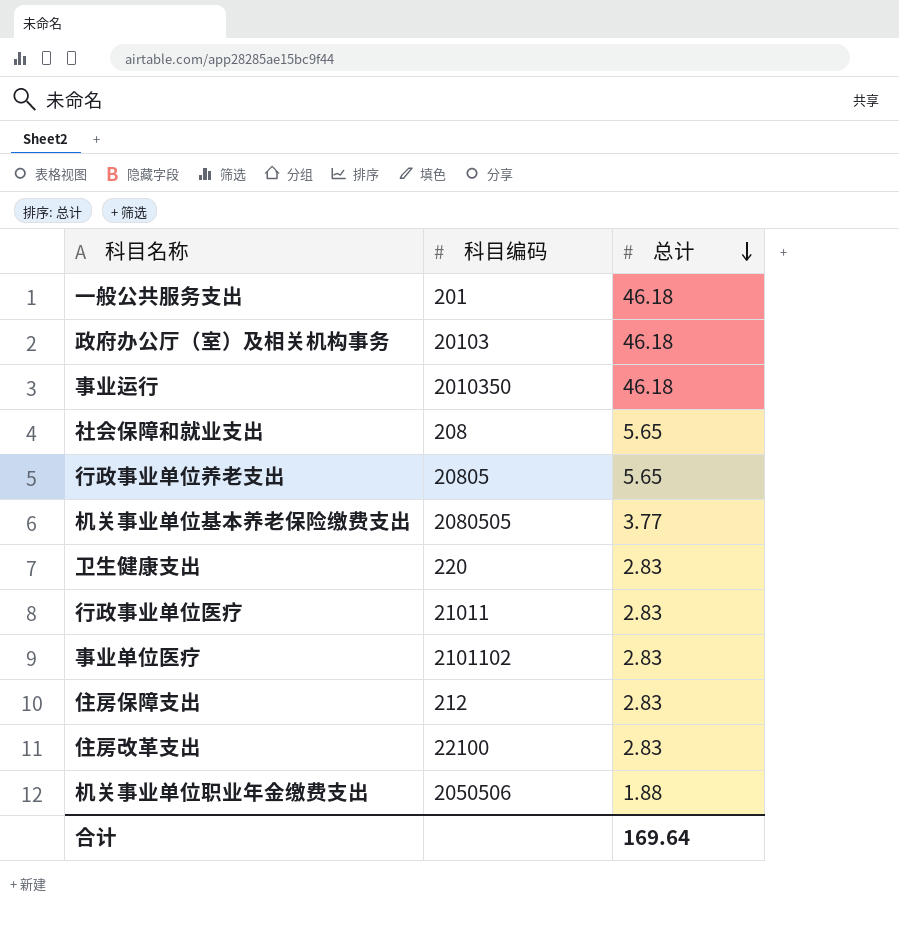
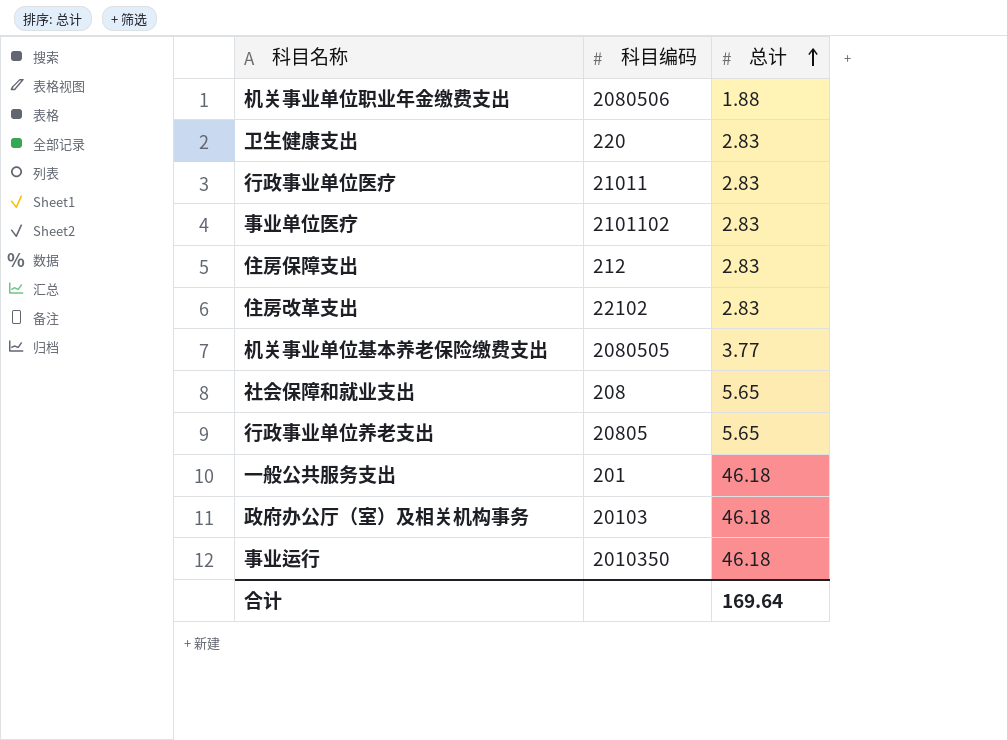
row order: 总计 descending -> 总计 ascending
机关事业单位职业年金缴费支出 | 科目编码: 2050506 -> 2080506
住房改革支出 | 科目编码: 22100 -> 22102

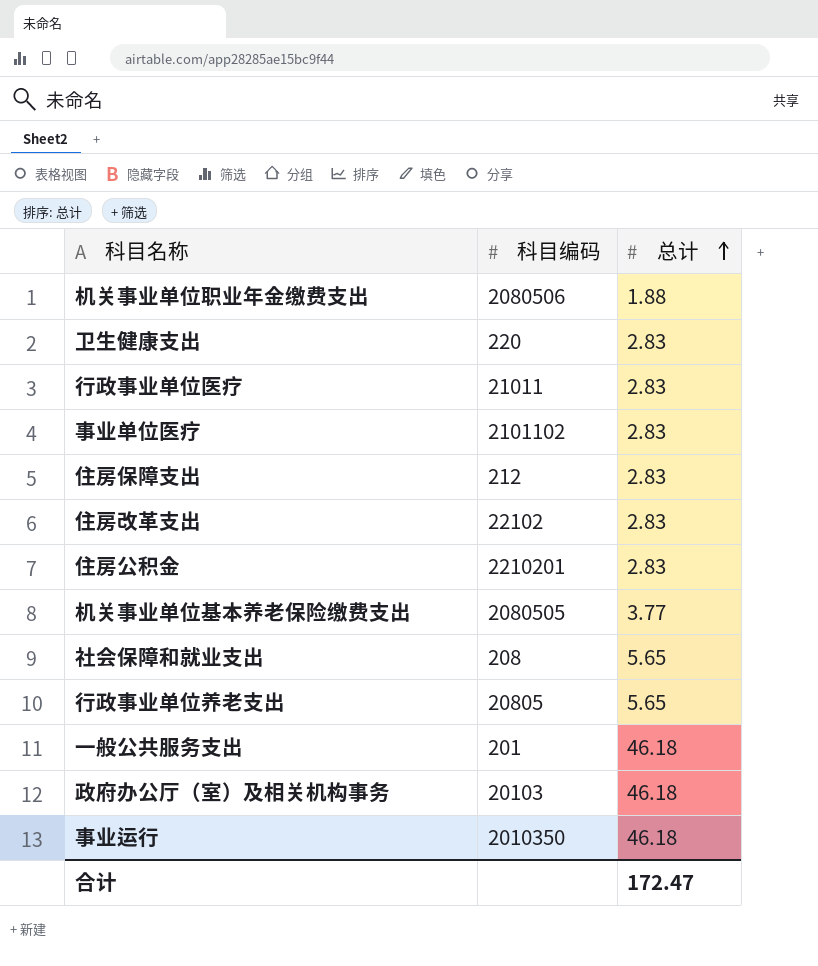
row 住房公积金: none -> 2210201 | 2.83
合计 | 总计: 169.64 -> 172.47

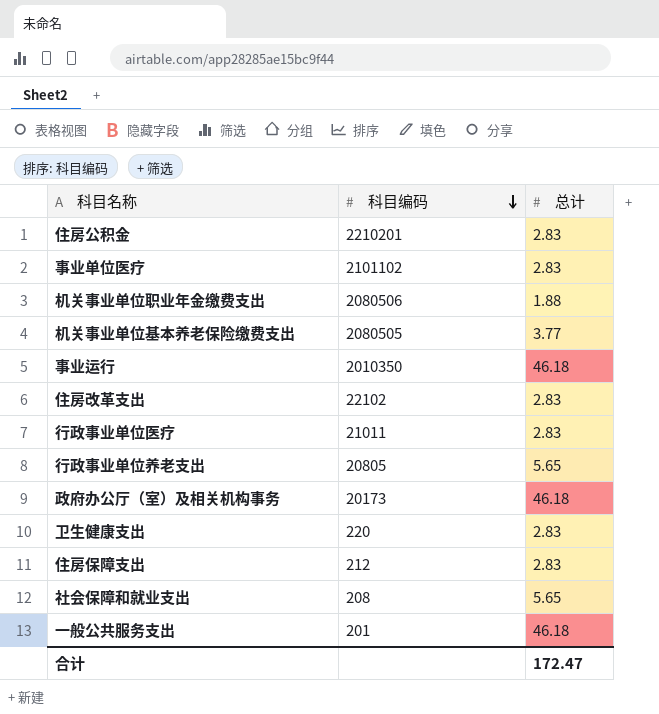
row order: 总计 ascending -> 科目编码 descending
政府办公厅（室）及相关机构事务 | 科目编码: 20103 -> 20173

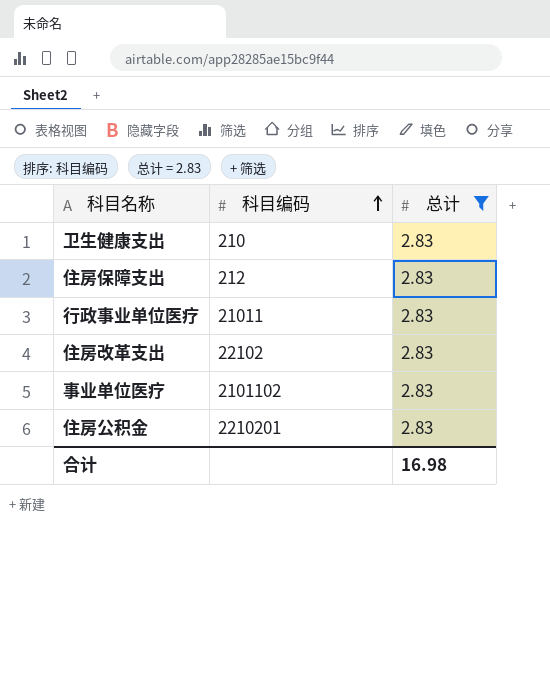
filter: none -> 总计 = 2.83
row order: 科目编码 descending -> 科目编码 ascending
卫生健康支出 | 科目编码: 220 -> 210
合计 | 总计: 172.47 -> 16.98

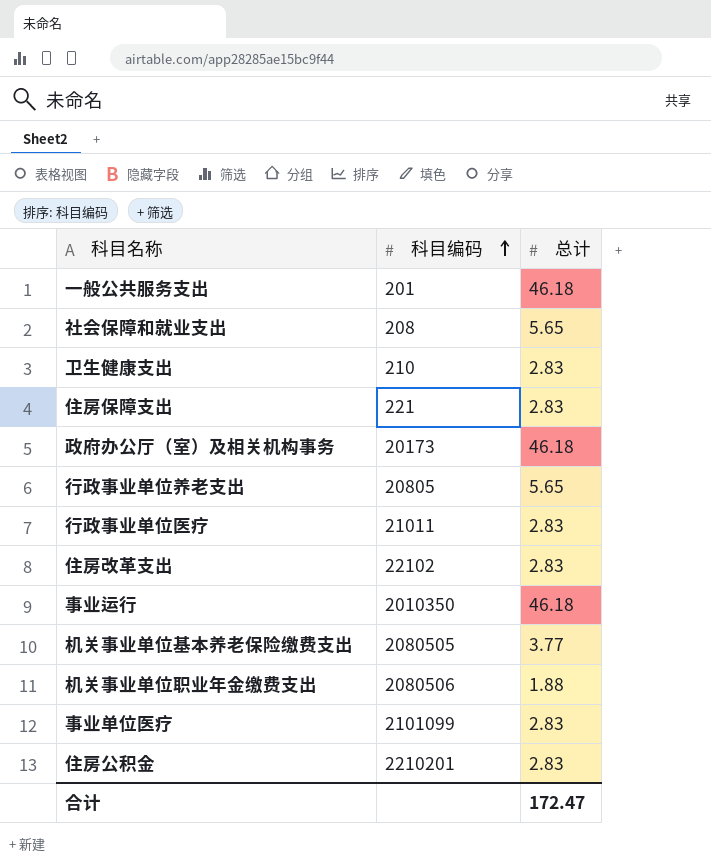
filter: 总计 = 2.83 -> none
住房保障支出 | 科目编码: 212 -> 221
事业单位医疗 | 科目编码: 2101102 -> 2101099
合计 | 总计: 16.98 -> 172.47

